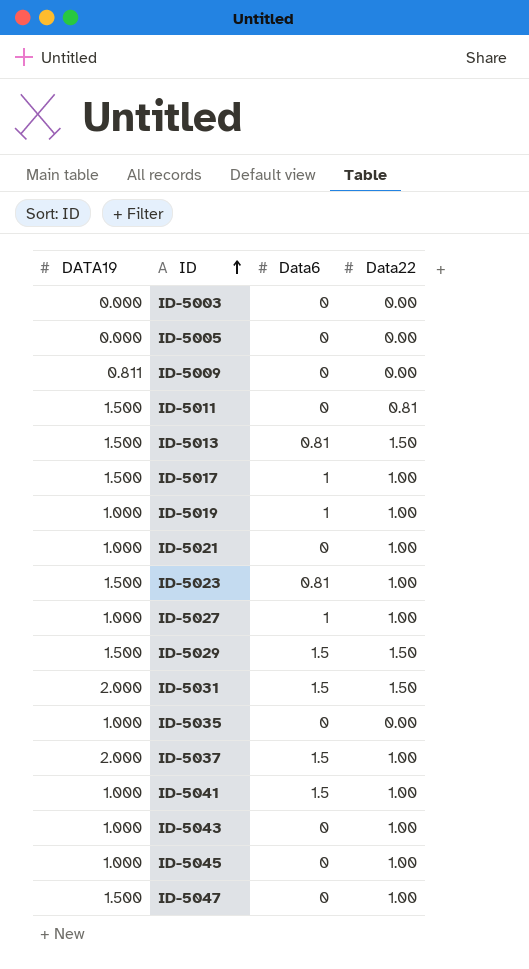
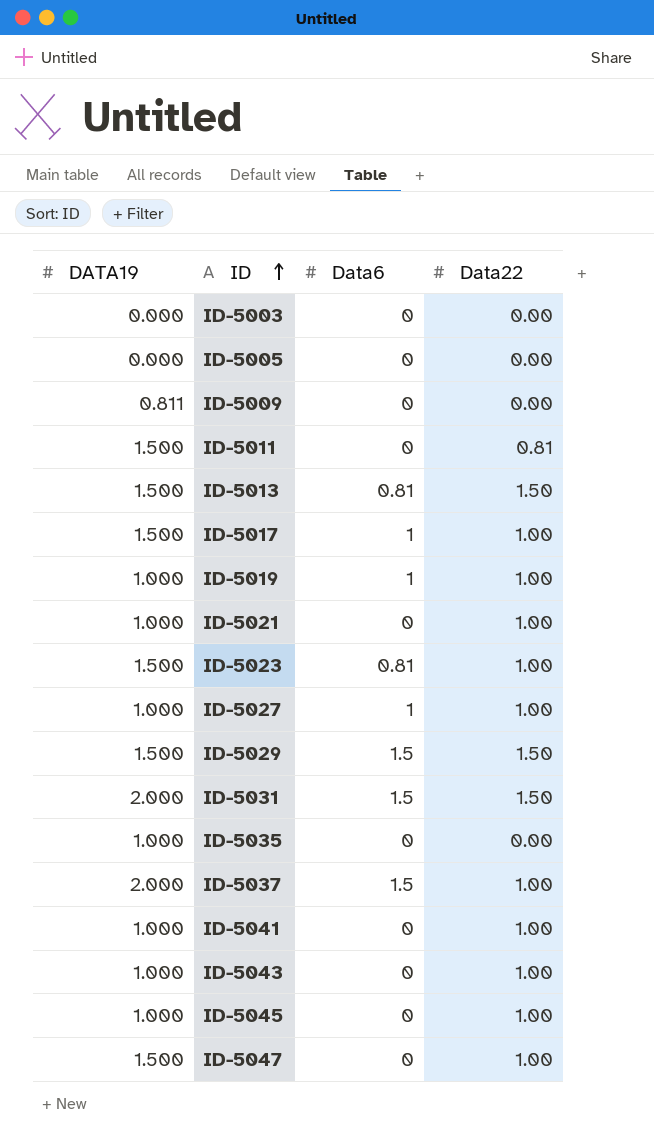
ID-5041 | Data6: 1.5 -> 0

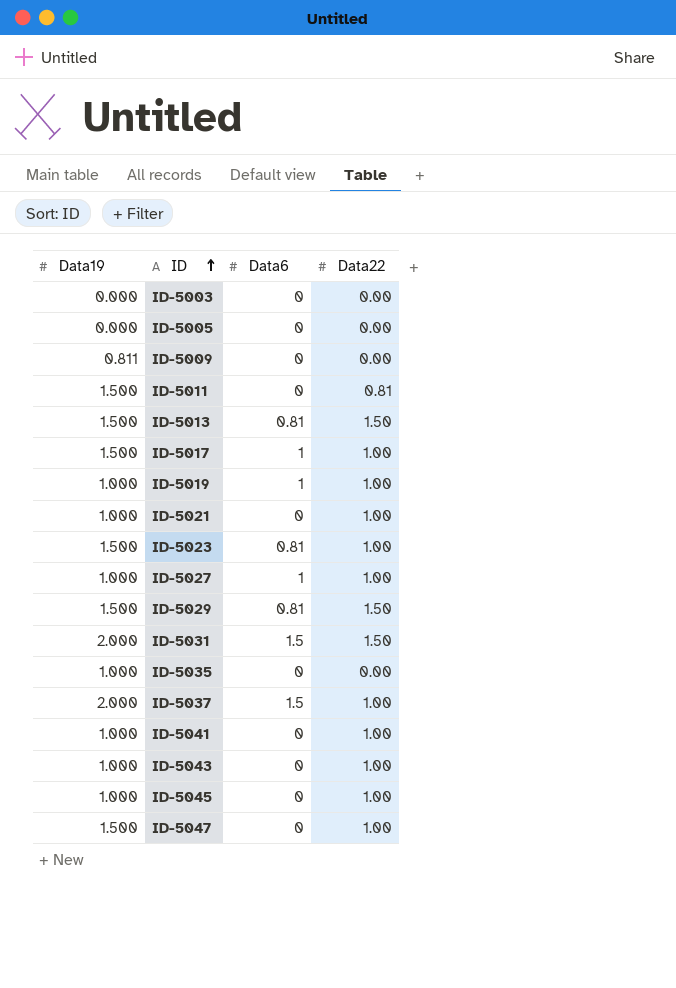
column name: DATA19 -> Data19
ID-5029 | Data6: 1.5 -> 0.81

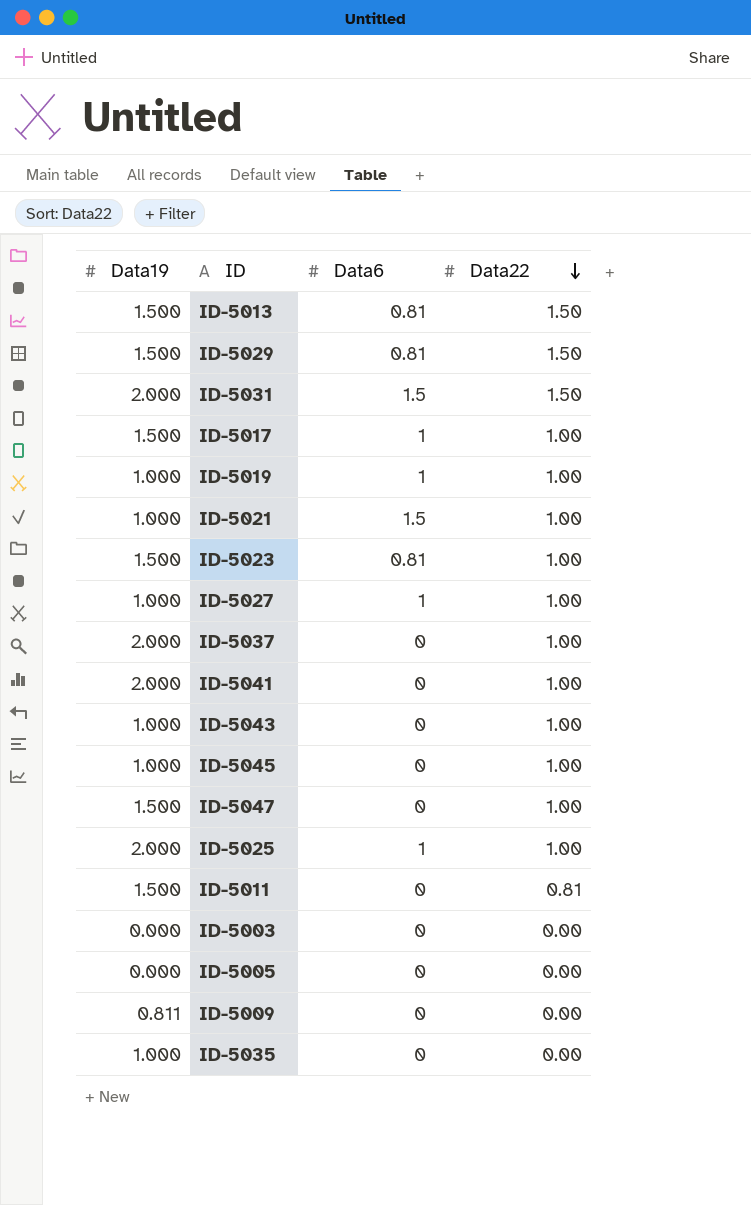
row order: ID ascending -> Data22 descending
ID-5021 | Data6: 0 -> 1.5
ID-5037 | Data6: 1.5 -> 0
ID-5041 | Data19: 1.000 -> 2.000
row ID-5025: none -> 2.000 | 1 | 1.00

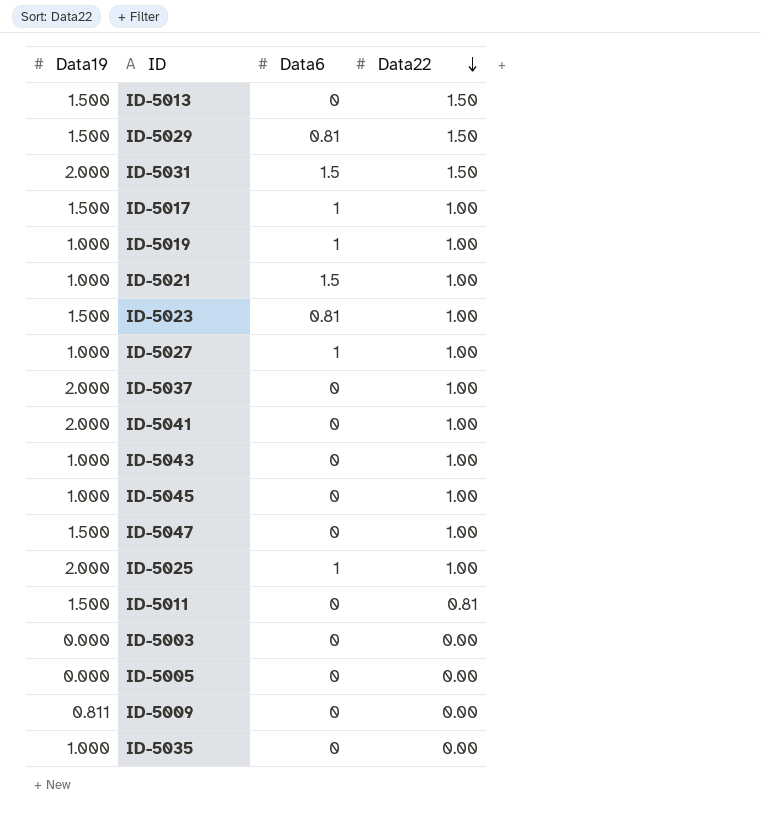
ID-5013 | Data6: 0.81 -> 0

